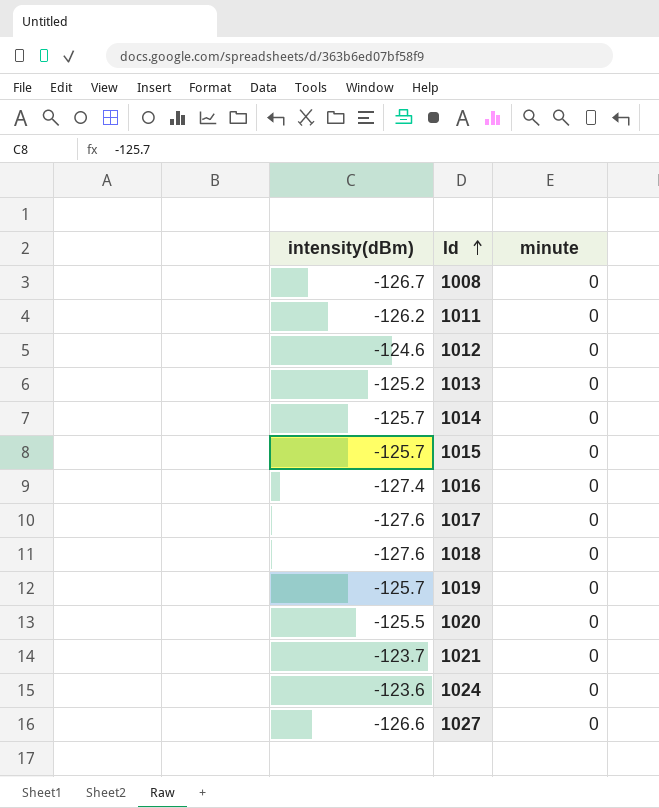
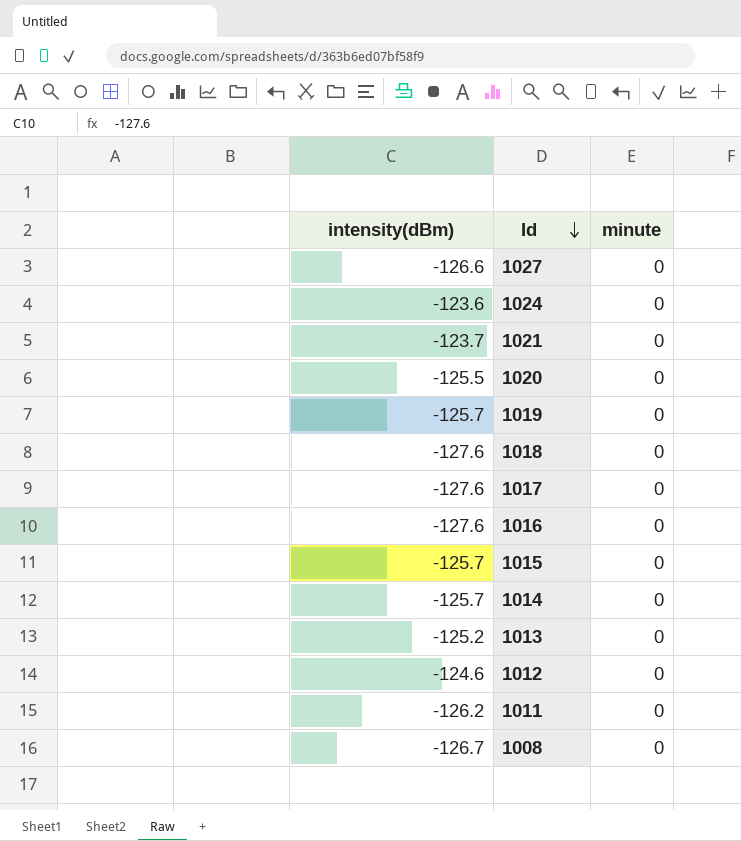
row order: Id ascending -> Id descending
1016 | intensity(dBm): -127.4 -> -127.6

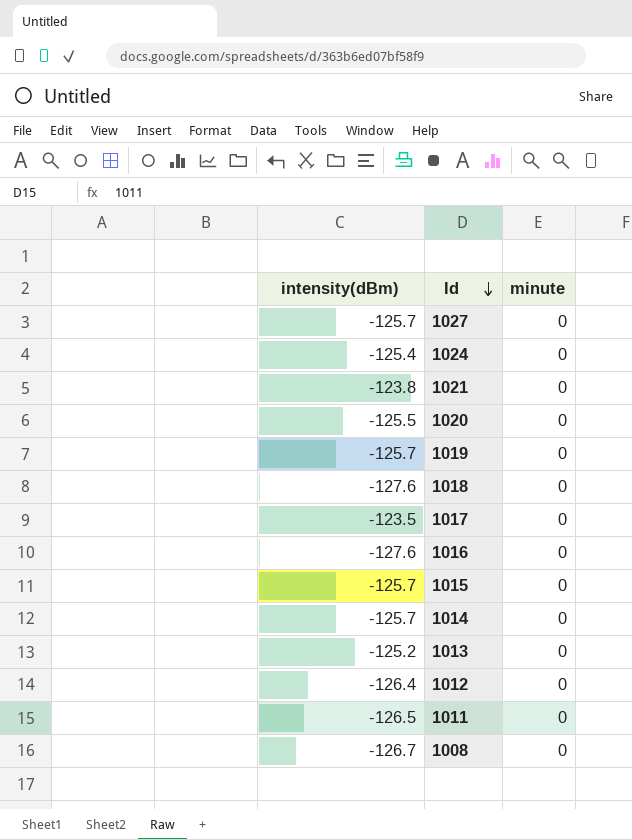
1027 | intensity(dBm): -126.6 -> -125.7
1024 | intensity(dBm): -123.6 -> -125.4
1021 | intensity(dBm): -123.7 -> -123.8
1017 | intensity(dBm): -127.6 -> -123.5
1012 | intensity(dBm): -124.6 -> -126.4
1011 | intensity(dBm): -126.2 -> -126.5

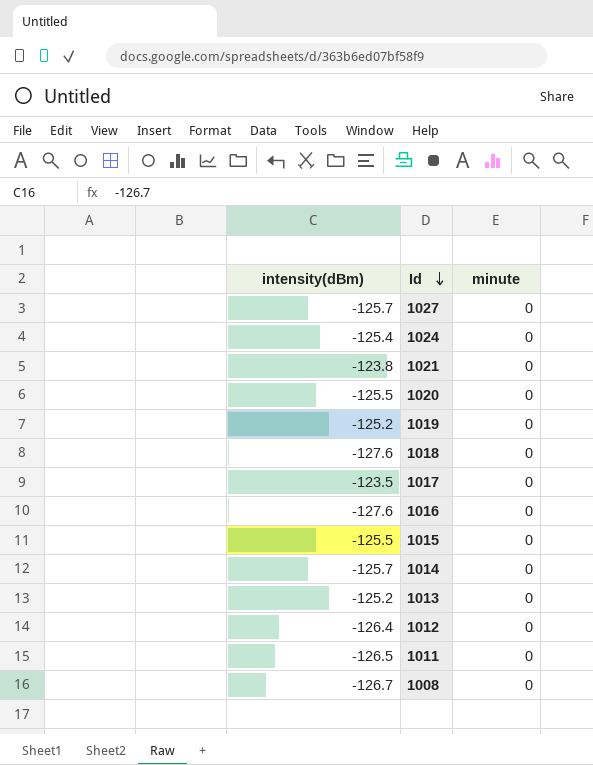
1019 | intensity(dBm): -125.7 -> -125.2
1015 | intensity(dBm): -125.7 -> -125.5

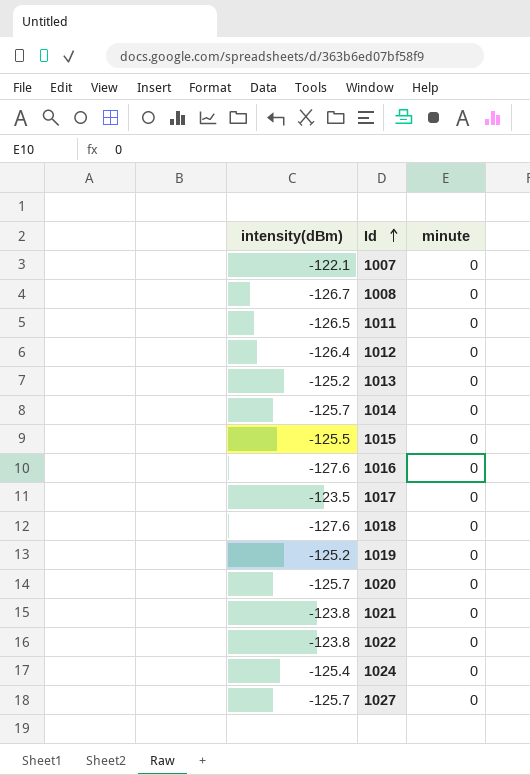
row order: Id descending -> Id ascending
row 1007: none -> -122.1 | 0
1020 | intensity(dBm): -125.5 -> -125.7
row 1022: none -> -123.8 | 0

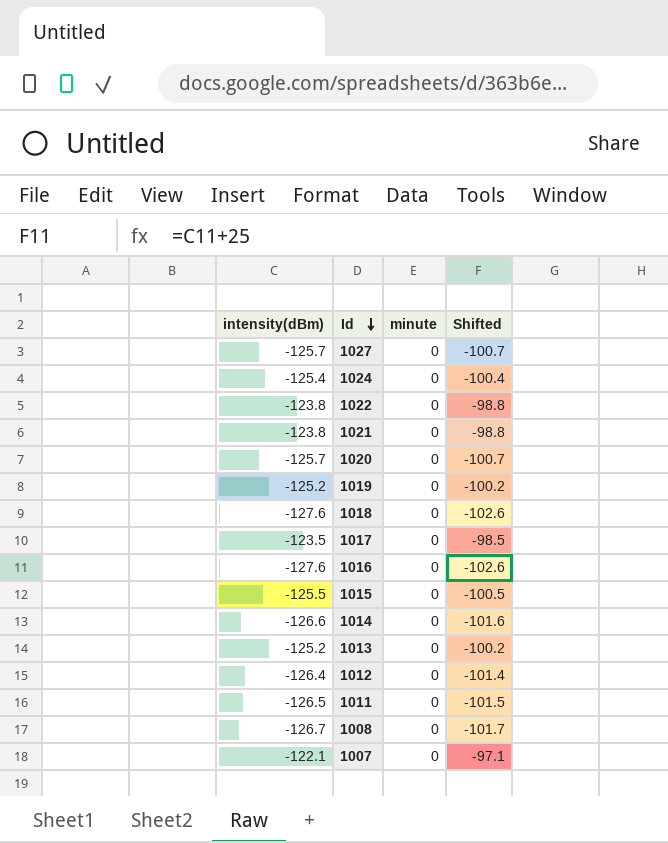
row order: Id ascending -> Id descending
column Shifted | formula: none -> [intensity(dBm)] + 25
1014 | intensity(dBm): -125.7 -> -126.6

